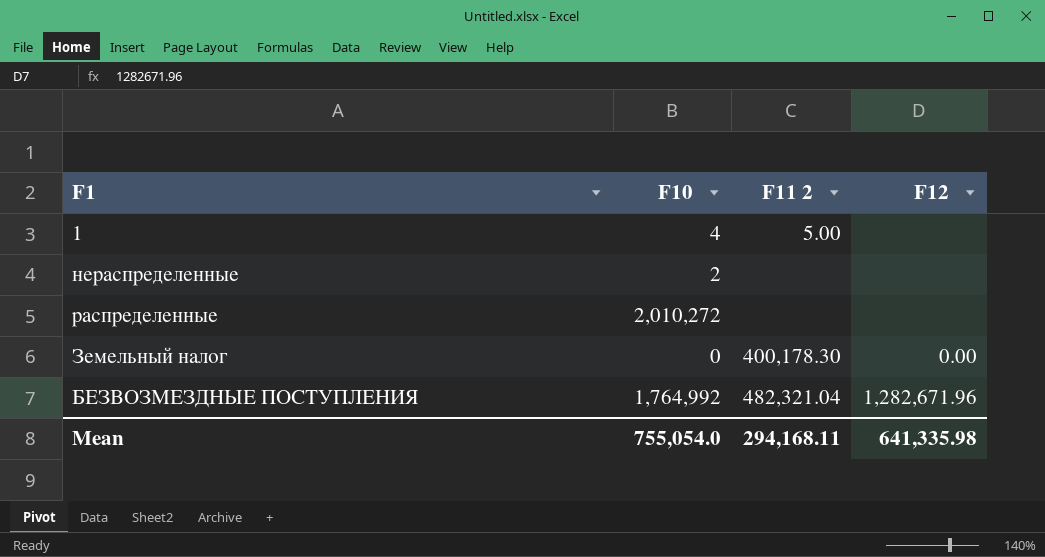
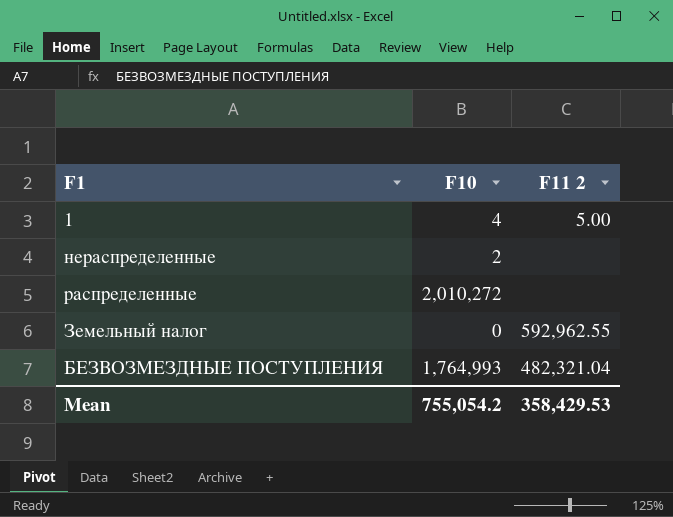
column F12 | position: 4 -> none
Земельный налог | F11 2: 400,178.30 -> 592,962.55
БЕЗВОЗМЕЗДНЫЕ ПОСТУПЛЕНИЯ | F10: 1,764,992 -> 1,764,993
Mean | F10: 755,054.0 -> 755,054.2
Mean | F11 2: 294,168.11 -> 358,429.53

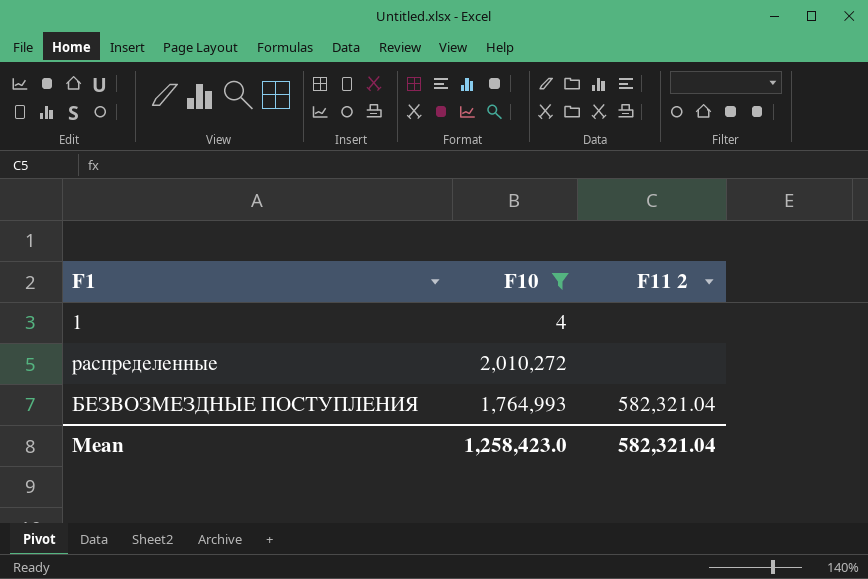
filter: none -> F10 >= 4
1 | F11 2: 5.00 -> none
БЕЗВОЗМЕЗДНЫЕ ПОСТУПЛЕНИЯ | F11 2: 482,321.04 -> 582,321.04
Mean | F10: 755,054.2 -> 1,258,423.0
Mean | F11 2: 358,429.53 -> 582,321.04

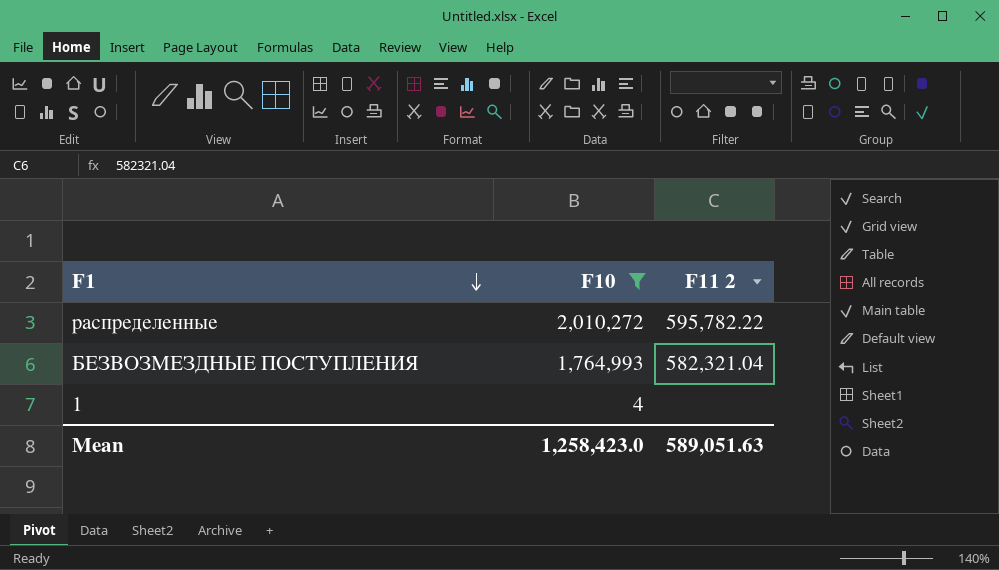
row order: none -> F1 descending
распределенные | F11 2: none -> 595,782.22
Mean | F11 2: 582,321.04 -> 589,051.63

